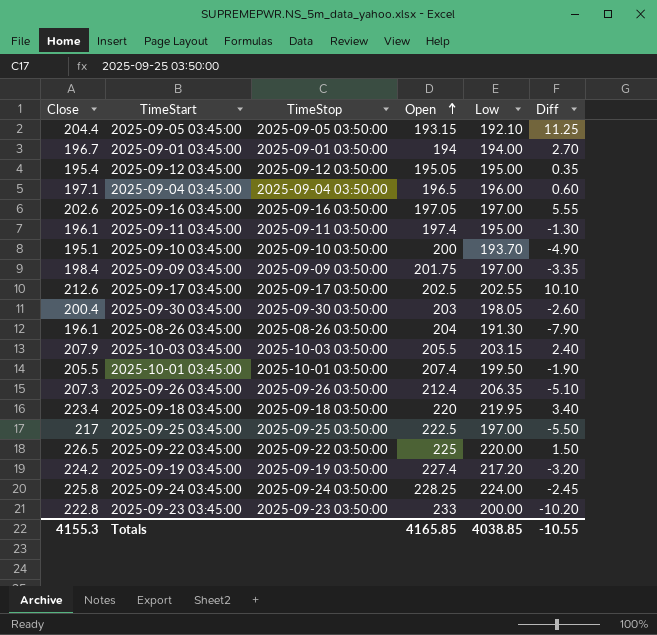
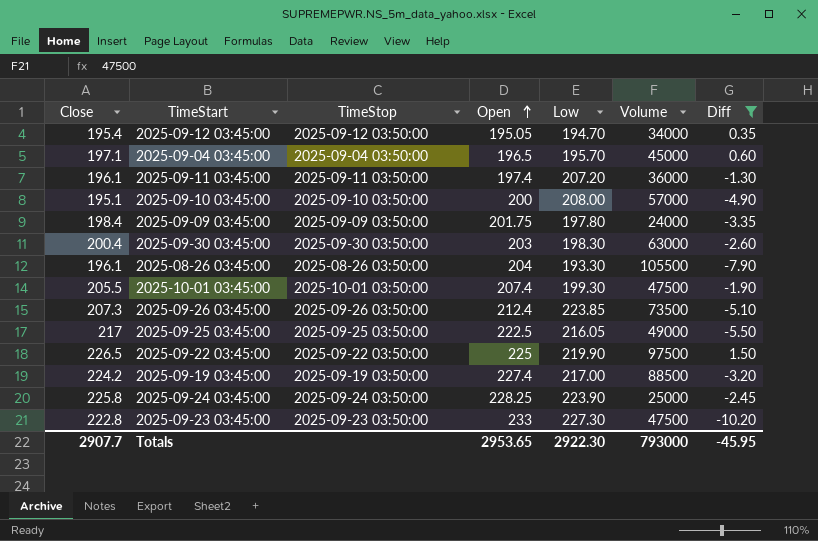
filter: none -> Diff <= 1.50
column Volume | position: none -> 6
2025-09-12 03:45:00 | Low: 195.00 -> 194.70
2025-09-04 03:45:00 | Low: 196.00 -> 195.70
2025-09-11 03:45:00 | Low: 195.00 -> 207.20
2025-09-10 03:45:00 | Low: 193.70 -> 208.00
2025-09-09 03:45:00 | Low: 197.00 -> 197.80
2025-09-30 03:45:00 | Low: 198.05 -> 198.30
2025-08-26 03:45:00 | Low: 191.30 -> 193.30
2025-10-01 03:45:00 | Low: 199.50 -> 199.30
2025-09-26 03:45:00 | Low: 206.35 -> 223.85
2025-09-25 03:45:00 | Low: 197.00 -> 216.05
2025-09-22 03:45:00 | Low: 220.00 -> 219.90
2025-09-19 03:45:00 | Low: 217.20 -> 217.00
2025-09-24 03:45:00 | Low: 224.00 -> 223.90
2025-09-23 03:45:00 | Low: 200.00 -> 227.30
Totals | Close: 4155.3 -> 2907.7
Totals | Open: 4165.85 -> 2953.65
Totals | Low: 4038.85 -> 2922.30
Totals | Diff: -10.55 -> -45.95

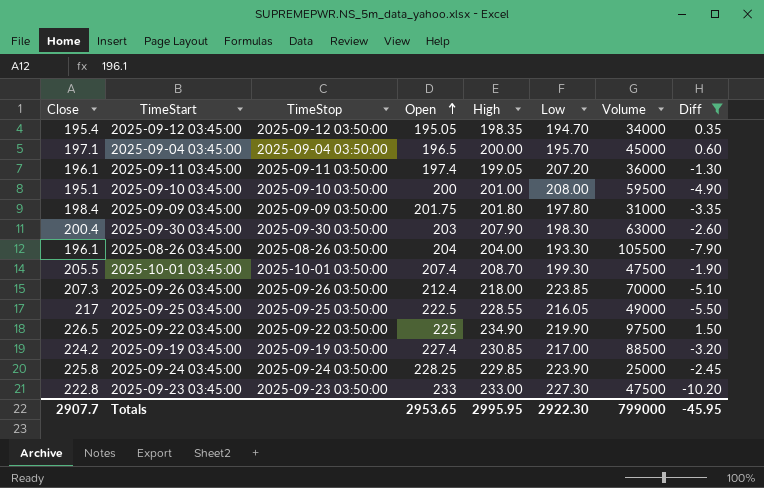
column High | position: none -> 5
2025-09-10 03:45:00 | Volume: 57000 -> 59500
2025-09-09 03:45:00 | Volume: 24000 -> 31000
2025-09-26 03:45:00 | Volume: 73500 -> 70000
Totals | Volume: 793000 -> 799000

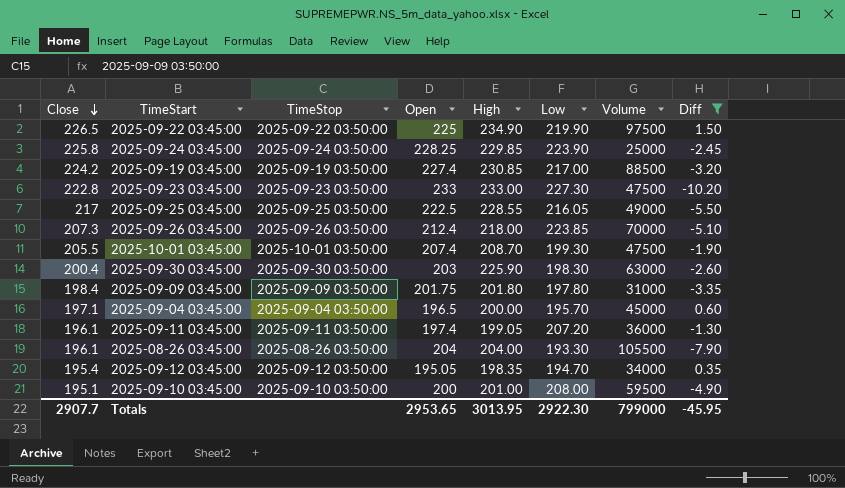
row order: Open ascending -> Close descending
2025-09-30 03:45:00 | High: 207.90 -> 225.90
Totals | High: 2995.95 -> 3013.95

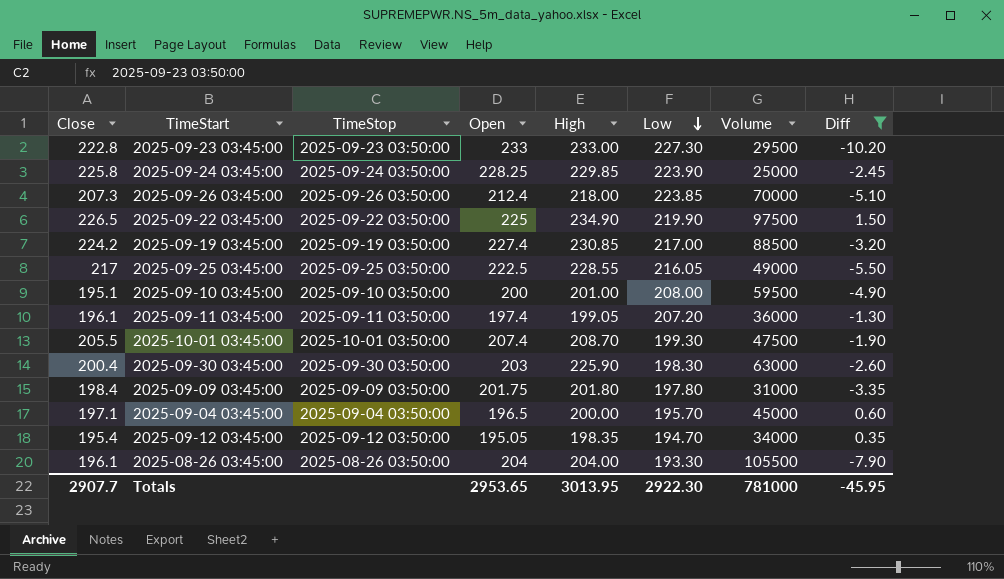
row order: Close descending -> Low descending
2025-09-23 03:45:00 | Volume: 47500 -> 29500
Totals | Volume: 799000 -> 781000

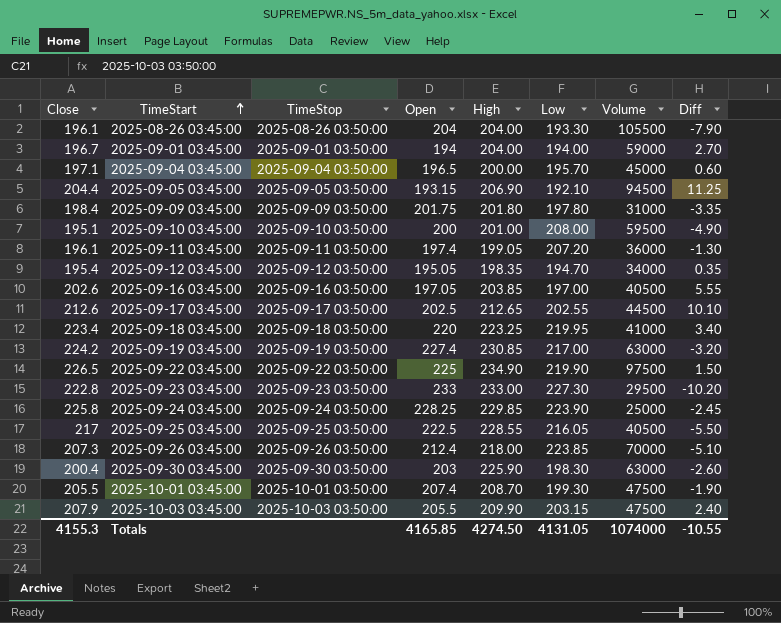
filter: Diff <= 1.50 -> none
row order: Low descending -> TimeStart ascending
2025-09-19 03:45:00 | Volume: 88500 -> 63000
2025-09-25 03:45:00 | Volume: 49000 -> 40500
Totals | Close: 2907.7 -> 4155.3
Totals | Open: 2953.65 -> 4165.85
Totals | High: 3013.95 -> 4274.50
Totals | Low: 2922.30 -> 4131.05
Totals | Volume: 781000 -> 1074000
Totals | Diff: -45.95 -> -10.55

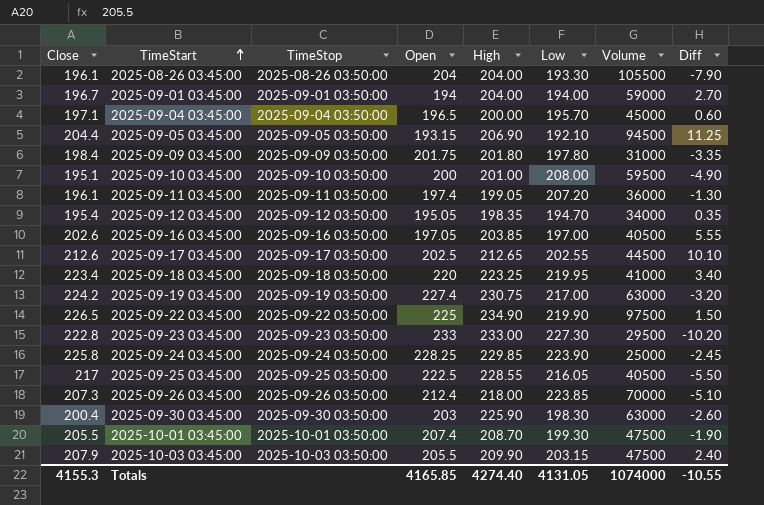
2025-09-19 03:45:00 | High: 230.85 -> 230.75
Totals | High: 4274.50 -> 4274.40

